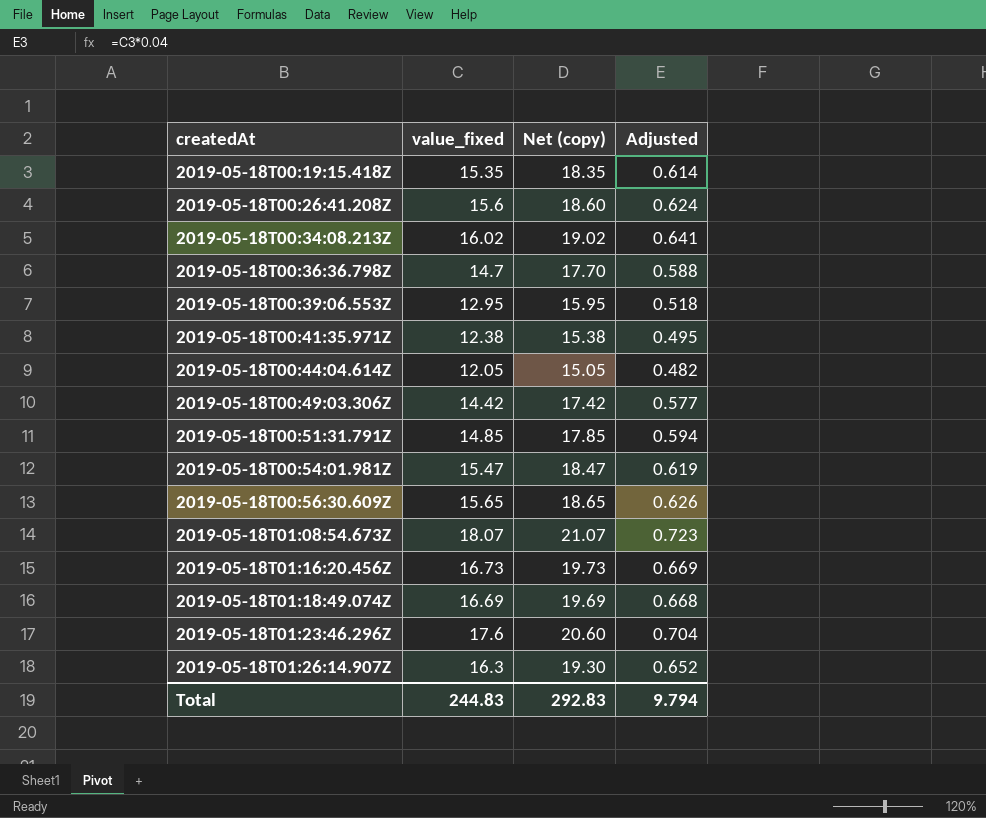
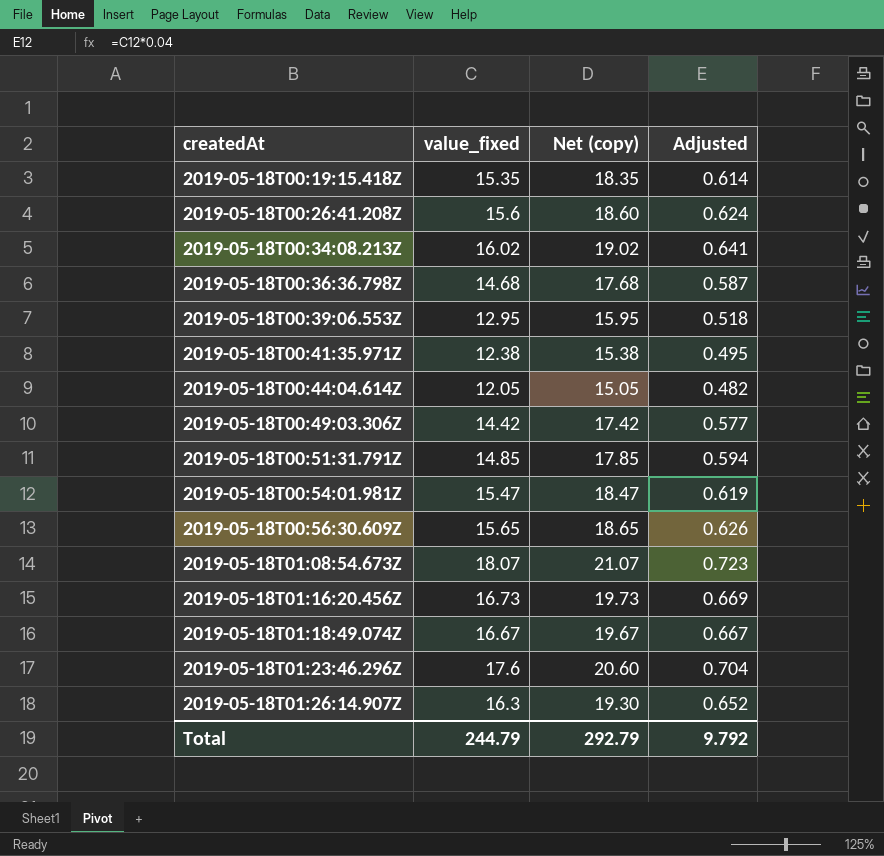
2019-05-18T00:36:36.798Z | value_fixed: 14.7 -> 14.68
2019-05-18T00:36:36.798Z | Net (copy): 17.70 -> 17.68
2019-05-18T00:36:36.798Z | Adjusted: 0.588 -> 0.587
2019-05-18T01:18:49.074Z | value_fixed: 16.69 -> 16.67
2019-05-18T01:18:49.074Z | Net (copy): 19.69 -> 19.67
2019-05-18T01:18:49.074Z | Adjusted: 0.668 -> 0.667
Total | value_fixed: 244.83 -> 244.79
Total | Net (copy): 292.83 -> 292.79
Total | Adjusted: 9.794 -> 9.792

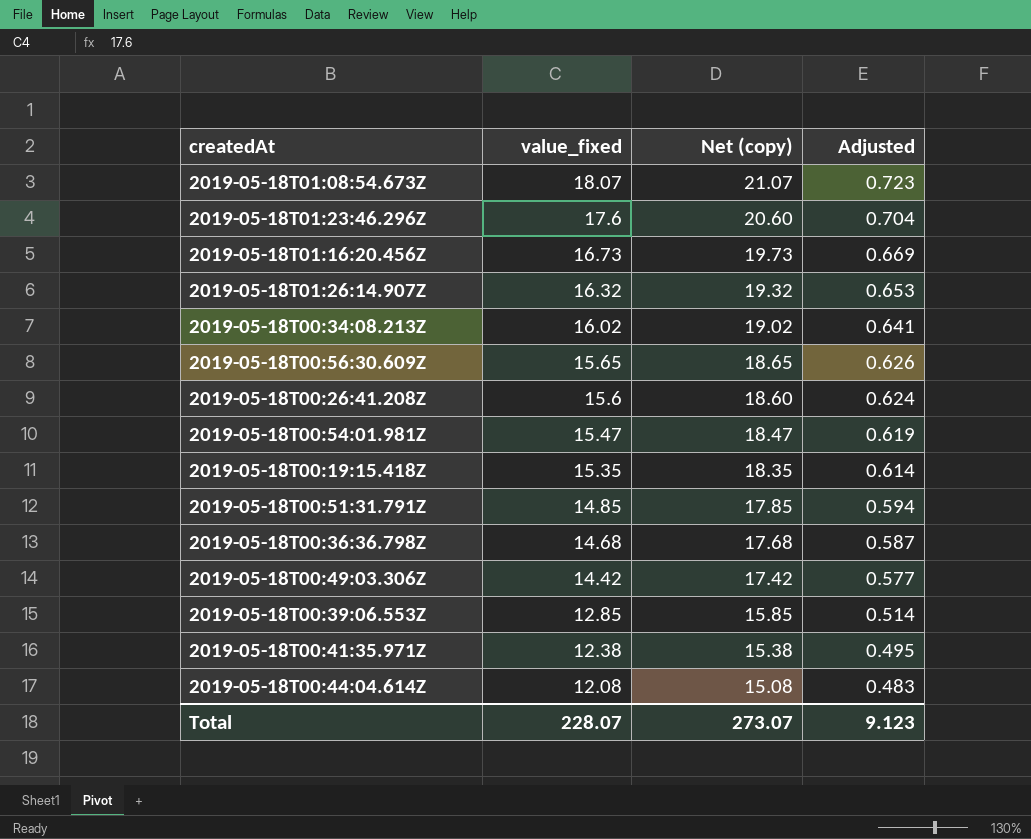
row order: createdAt ascending -> value_fixed descending
row 2019-05-18T01:18:49.074Z: 16.67 | 19.67 | 0.667 -> none
2019-05-18T01:26:14.907Z | value_fixed: 16.3 -> 16.32
2019-05-18T01:26:14.907Z | Net (copy): 19.30 -> 19.32
2019-05-18T01:26:14.907Z | Adjusted: 0.652 -> 0.653
2019-05-18T00:39:06.553Z | value_fixed: 12.95 -> 12.85
2019-05-18T00:39:06.553Z | Net (copy): 15.95 -> 15.85
2019-05-18T00:39:06.553Z | Adjusted: 0.518 -> 0.514
2019-05-18T00:44:04.614Z | value_fixed: 12.05 -> 12.08
2019-05-18T00:44:04.614Z | Net (copy): 15.05 -> 15.08
2019-05-18T00:44:04.614Z | Adjusted: 0.482 -> 0.483
Total | value_fixed: 244.79 -> 228.07
Total | Net (copy): 292.79 -> 273.07
Total | Adjusted: 9.792 -> 9.123

